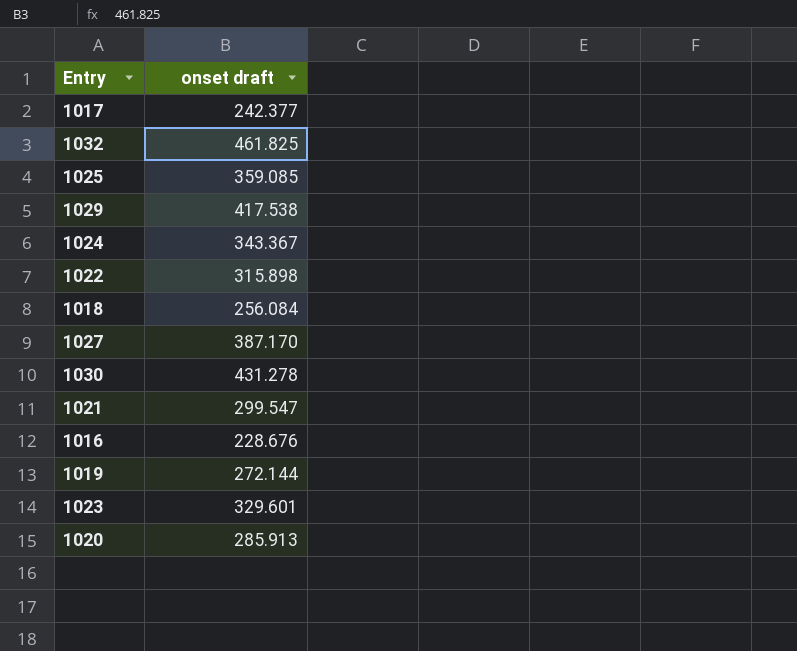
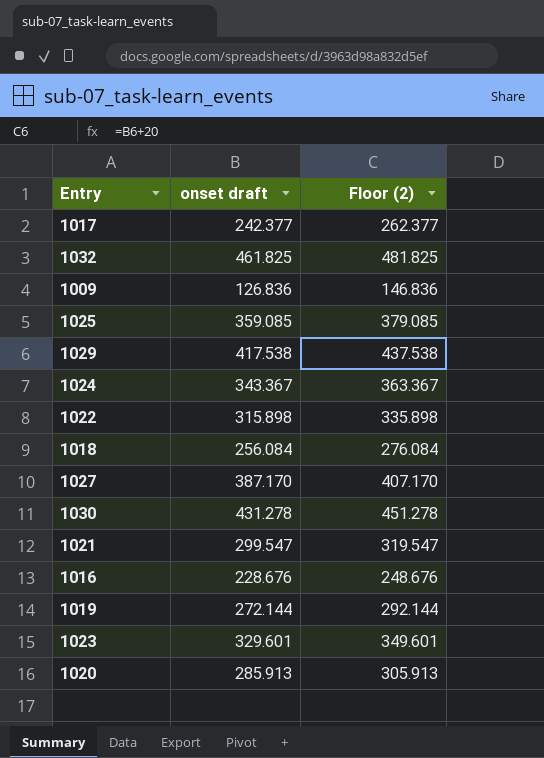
column Floor (2) | formula: none -> [onset draft] + 20
row 1009: none -> 126.836 | 146.836

